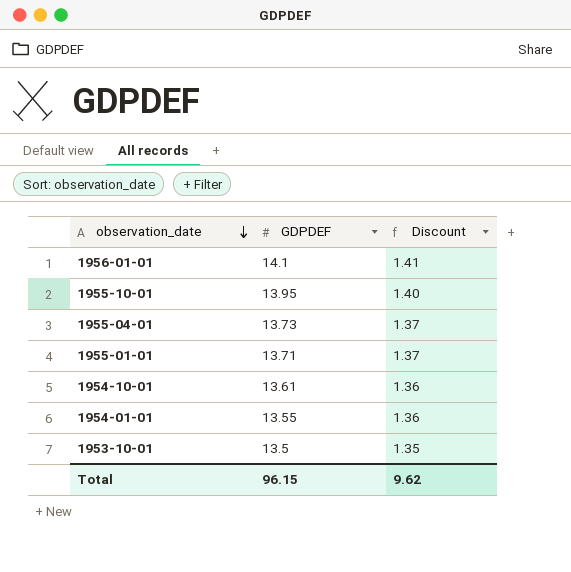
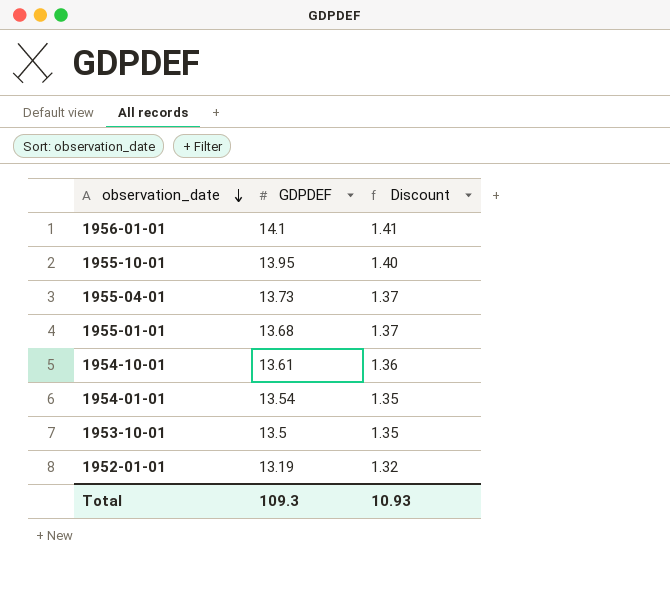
1955-01-01 | GDPDEF: 13.71 -> 13.68
1954-01-01 | GDPDEF: 13.55 -> 13.54
1954-01-01 | Discount: 1.36 -> 1.35
row 1952-01-01: none -> 13.19 | 1.32
Total | GDPDEF: 96.15 -> 109.3
Total | Discount: 9.62 -> 10.93

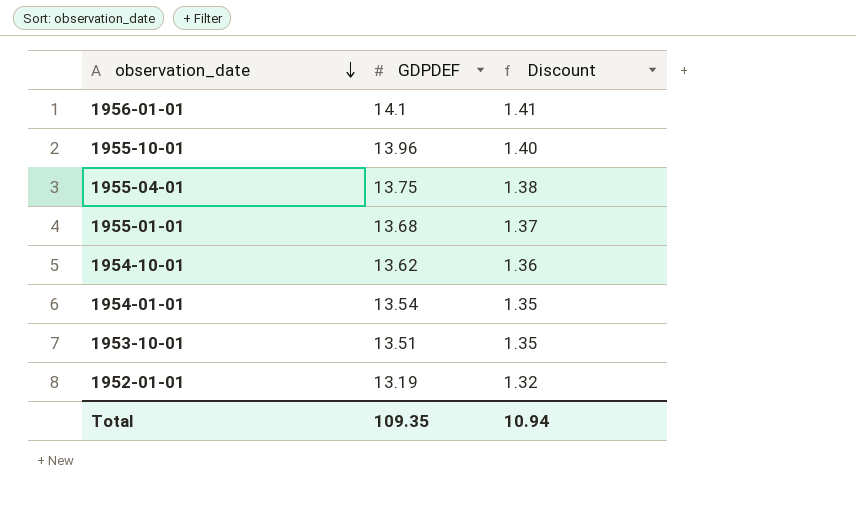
1955-10-01 | GDPDEF: 13.95 -> 13.96
1955-04-01 | GDPDEF: 13.73 -> 13.75
1955-04-01 | Discount: 1.37 -> 1.38
1954-10-01 | GDPDEF: 13.61 -> 13.62
1953-10-01 | GDPDEF: 13.5 -> 13.51
Total | GDPDEF: 109.3 -> 109.35
Total | Discount: 10.93 -> 10.94

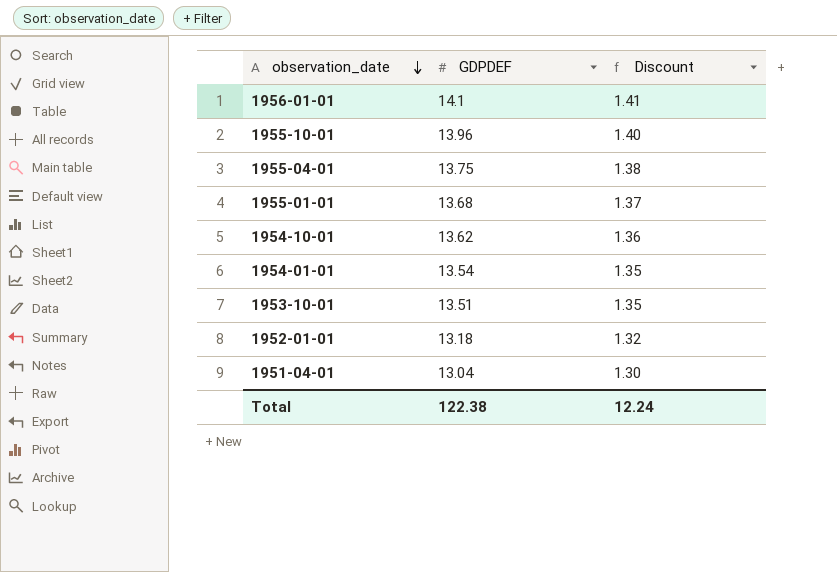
1952-01-01 | GDPDEF: 13.19 -> 13.18
row 1951-04-01: none -> 13.04 | 1.30
Total | GDPDEF: 109.35 -> 122.38
Total | Discount: 10.94 -> 12.24

